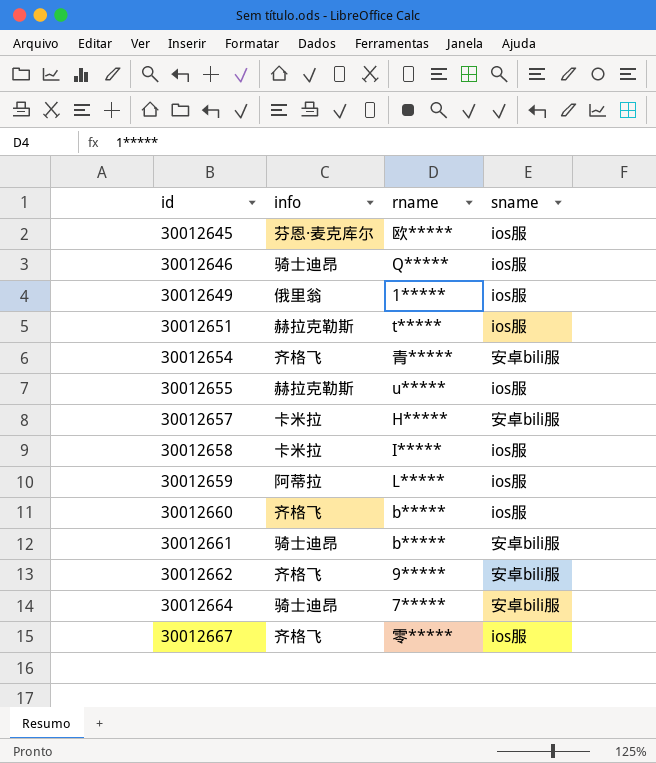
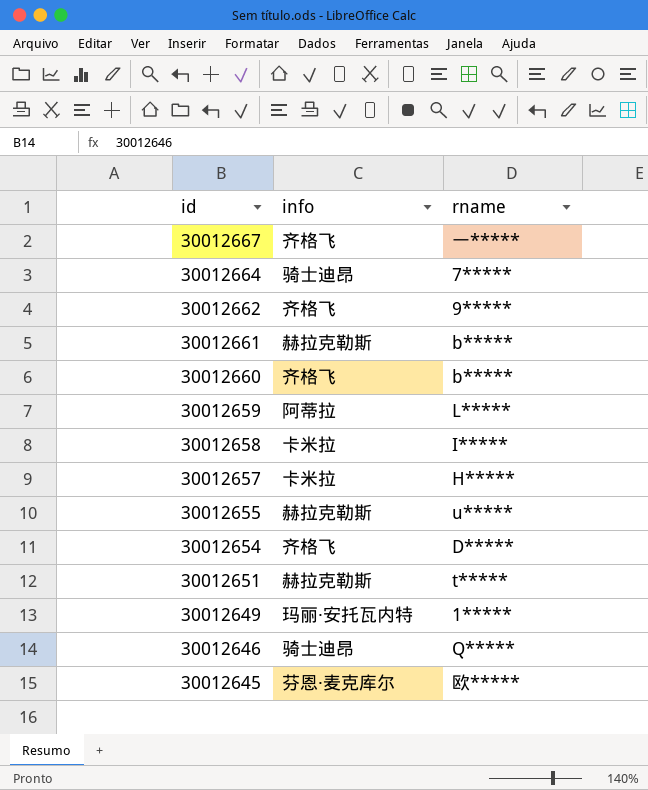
row order: id ascending -> id descending
column sname | position: 4 -> none
30012667 | rname: 零***** -> 一*****
30012661 | info: 骑士迪昂 -> 赫拉克勒斯
30012654 | rname: 青***** -> D*****
30012649 | info: 俄里翁 -> 玛丽·安托瓦内特

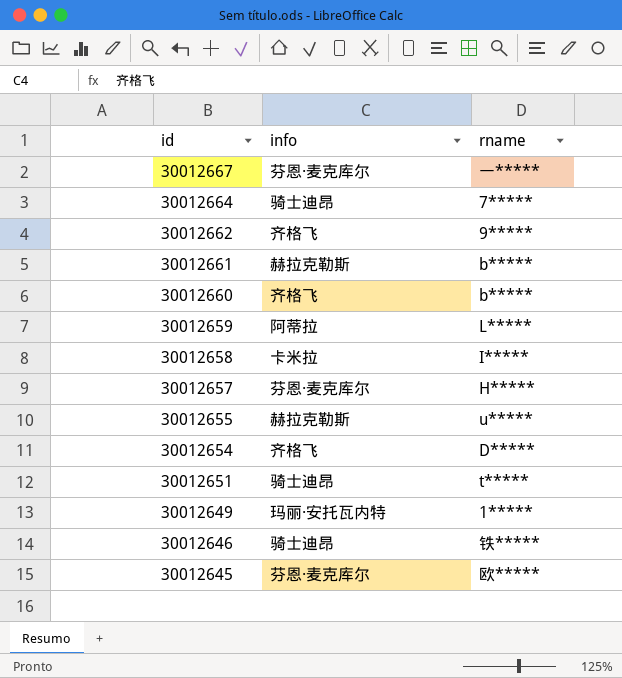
30012667 | info: 齐格飞 -> 芬恩·麦克库尔
30012657 | info: 卡米拉 -> 芬恩·麦克库尔
30012651 | info: 赫拉克勒斯 -> 骑士迪昂
30012646 | rname: Q***** -> 铁*****

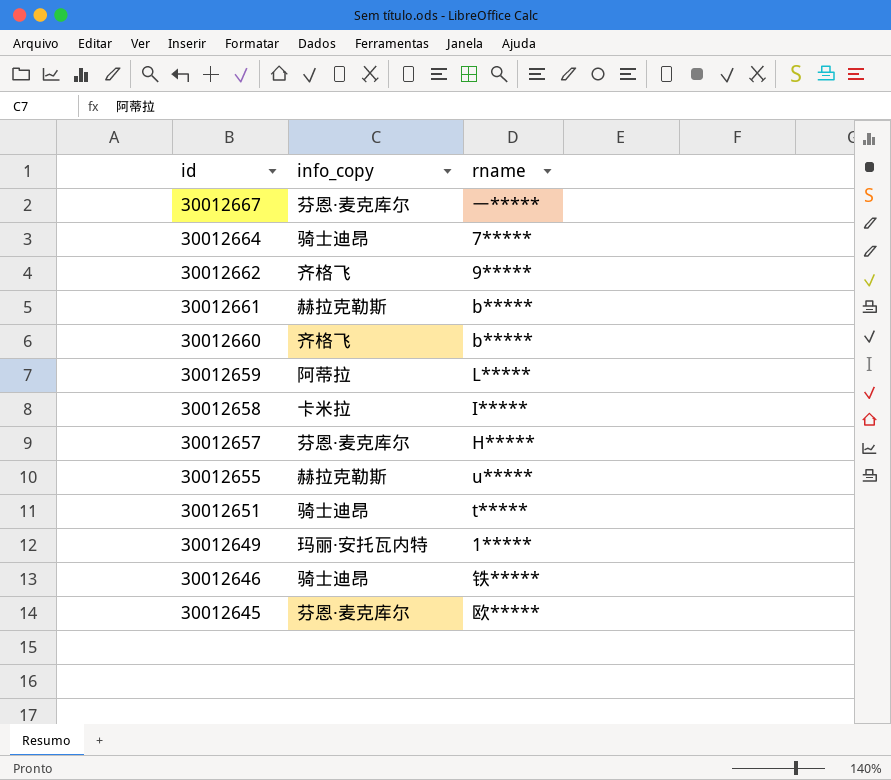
column name: info -> info_copy
row 30012654: 齐格飞 | D***** -> none

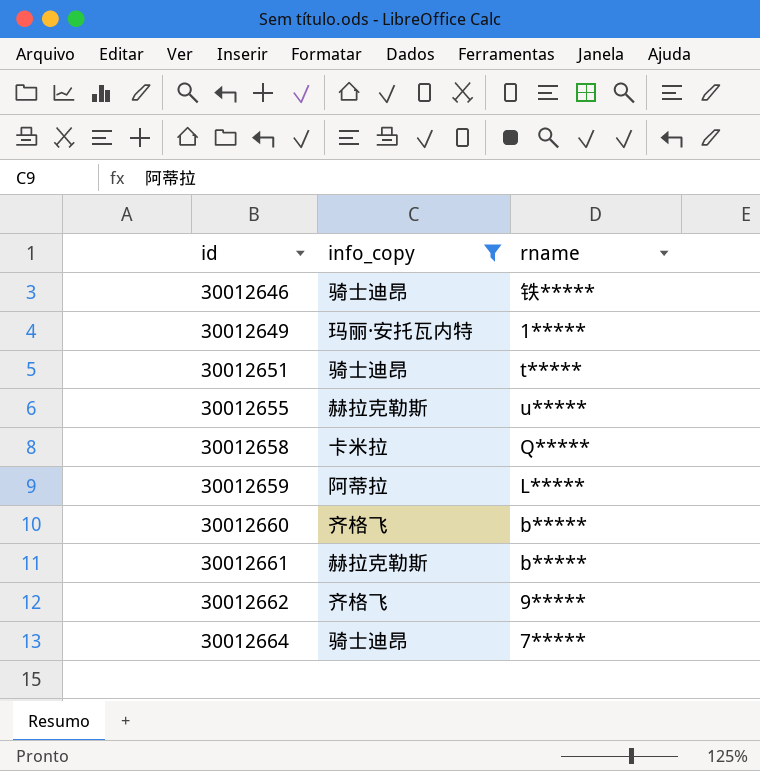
filter: none -> info_copy != 芬恩·麦克库尔
row order: id descending -> id ascending
30012658 | rname: I***** -> Q*****

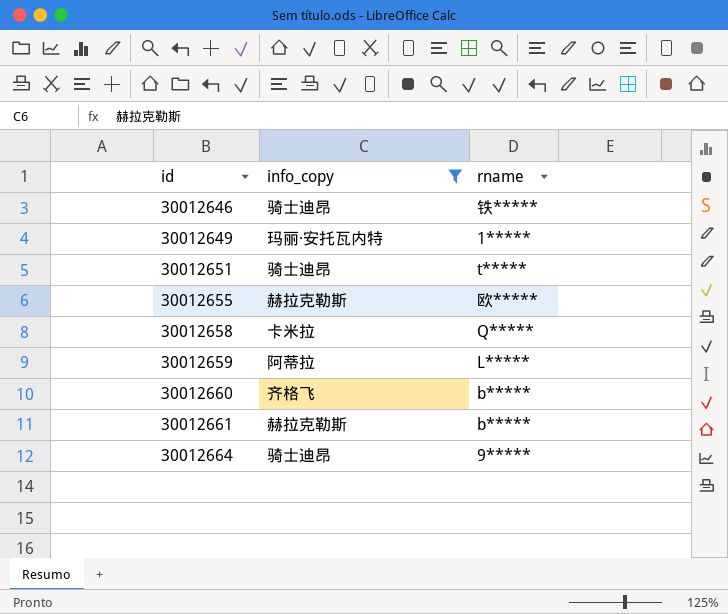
row 30012662: 齐格飞 | 9***** -> none
30012655 | rname: u***** -> 欧*****
30012664 | rname: 7***** -> 9*****

